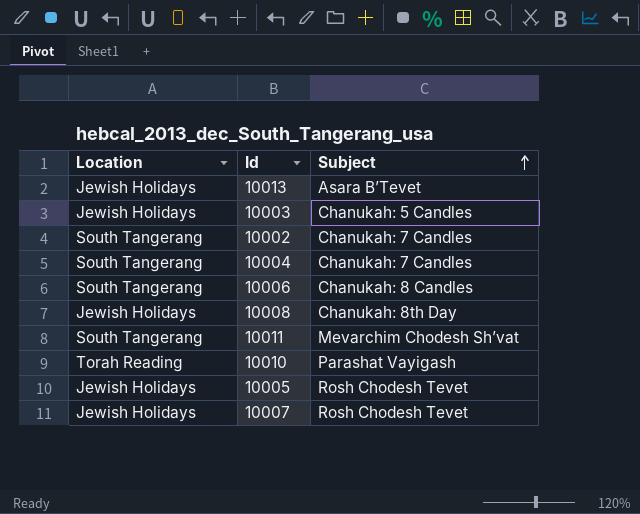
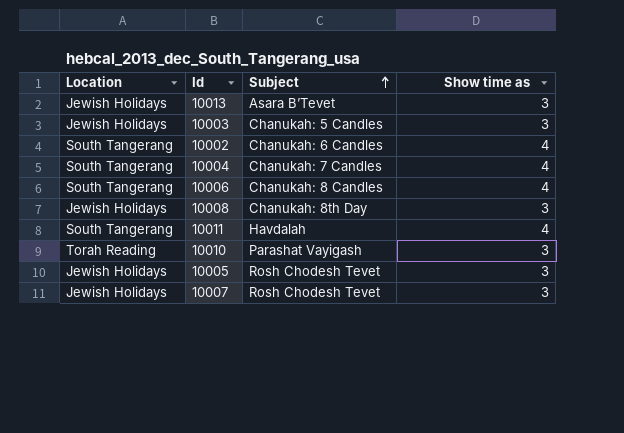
column Show time as | position: none -> 4
10002 | Subject: Chanukah: 7 Candles -> Chanukah: 6 Candles
10011 | Subject: Mevarchim Chodesh Sh’vat -> Havdalah

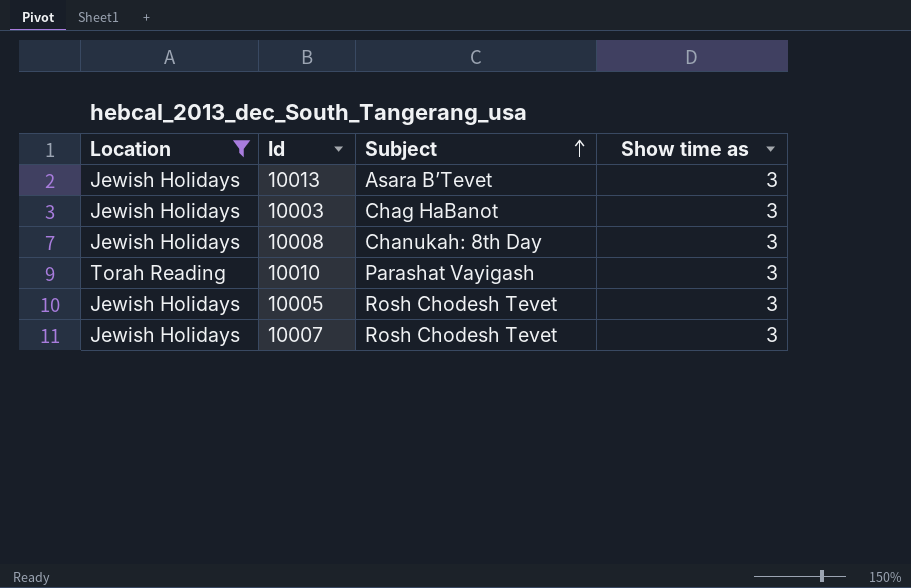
filter: none -> Location != South Tangerang
10003 | Subject: Chanukah: 5 Candles -> Chag HaBanot

